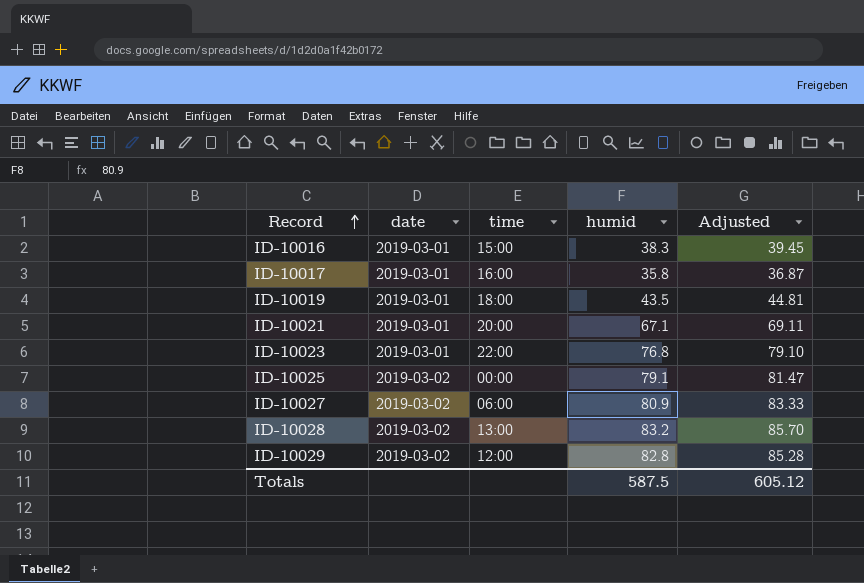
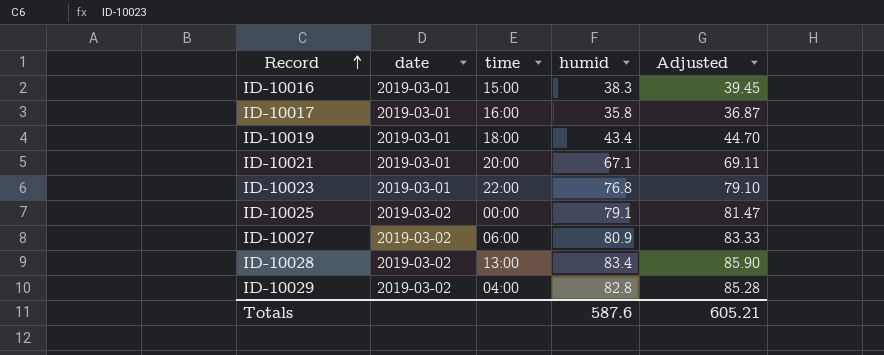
ID-10019 | humid: 43.5 -> 43.4
ID-10019 | Adjusted: 44.81 -> 44.70
ID-10028 | humid: 83.2 -> 83.4
ID-10028 | Adjusted: 85.70 -> 85.90
ID-10029 | time: 12:00 -> 04:00
Totals | humid: 587.5 -> 587.6
Totals | Adjusted: 605.12 -> 605.21

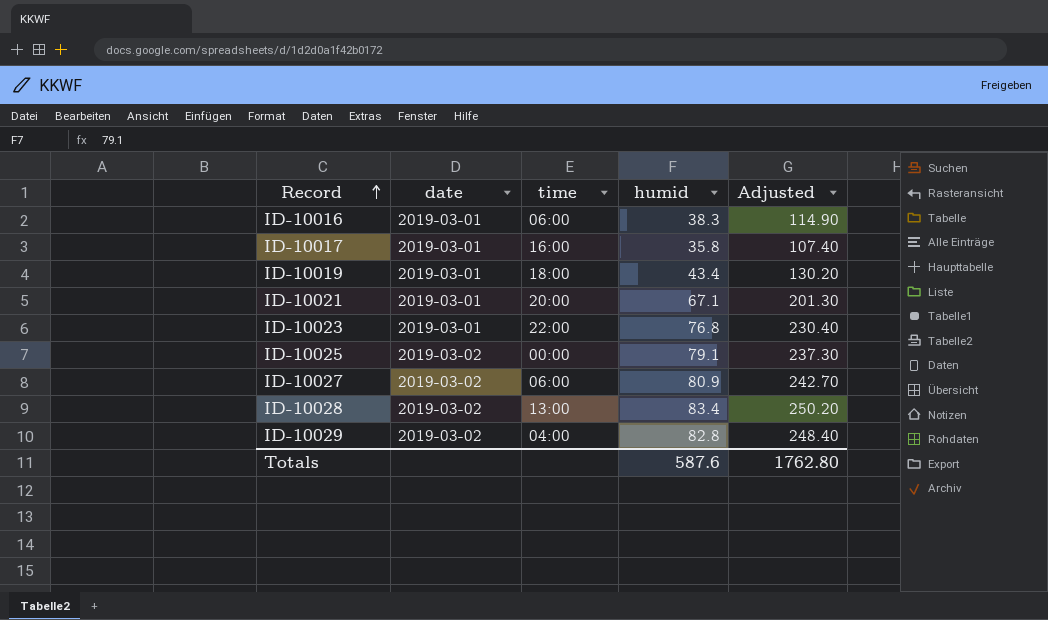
column Adjusted | formula: [humid] * 1.03 -> [humid] * 3
ID-10016 | time: 15:00 -> 06:00
Totals | Adjusted: 605.21 -> 1762.80

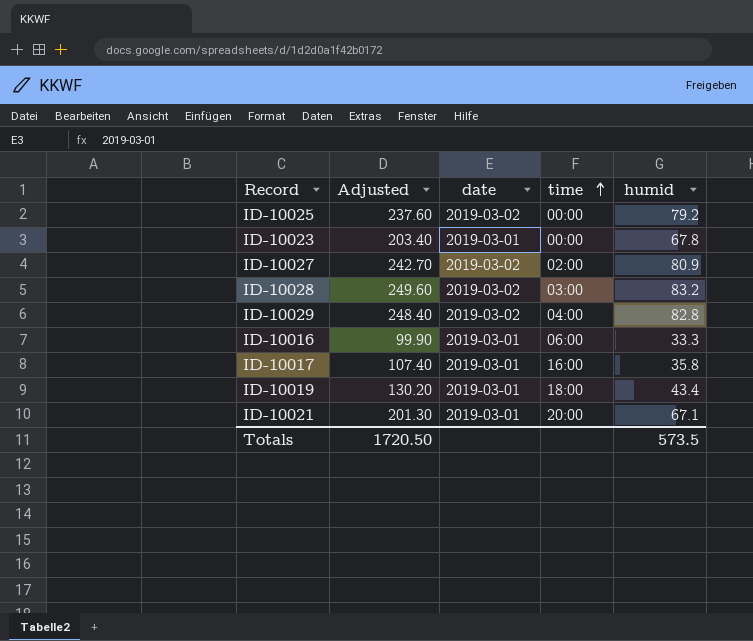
row order: Record ascending -> time ascending
column Adjusted | position: 5 -> 2
ID-10025 | Adjusted: 237.30 -> 237.60
ID-10025 | humid: 79.1 -> 79.2
ID-10023 | Adjusted: 230.40 -> 203.40
ID-10023 | time: 22:00 -> 00:00
ID-10023 | humid: 76.8 -> 67.8
ID-10027 | time: 06:00 -> 02:00
ID-10028 | Adjusted: 250.20 -> 249.60
ID-10028 | time: 13:00 -> 03:00
ID-10028 | humid: 83.4 -> 83.2
ID-10016 | Adjusted: 114.90 -> 99.90
ID-10016 | humid: 38.3 -> 33.3
Totals | Adjusted: 1762.80 -> 1720.50
Totals | humid: 587.6 -> 573.5

